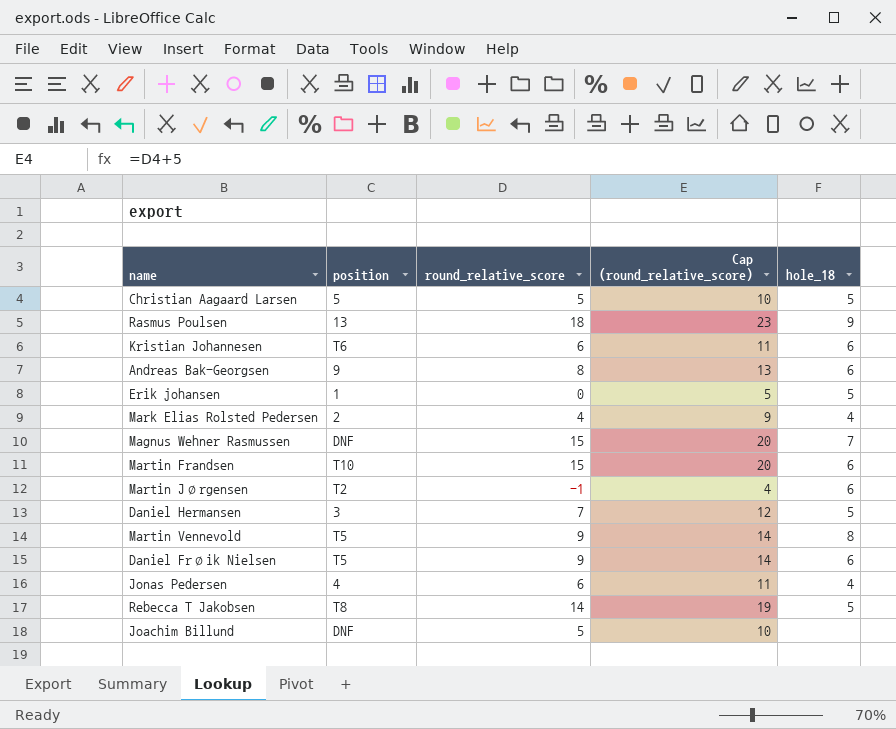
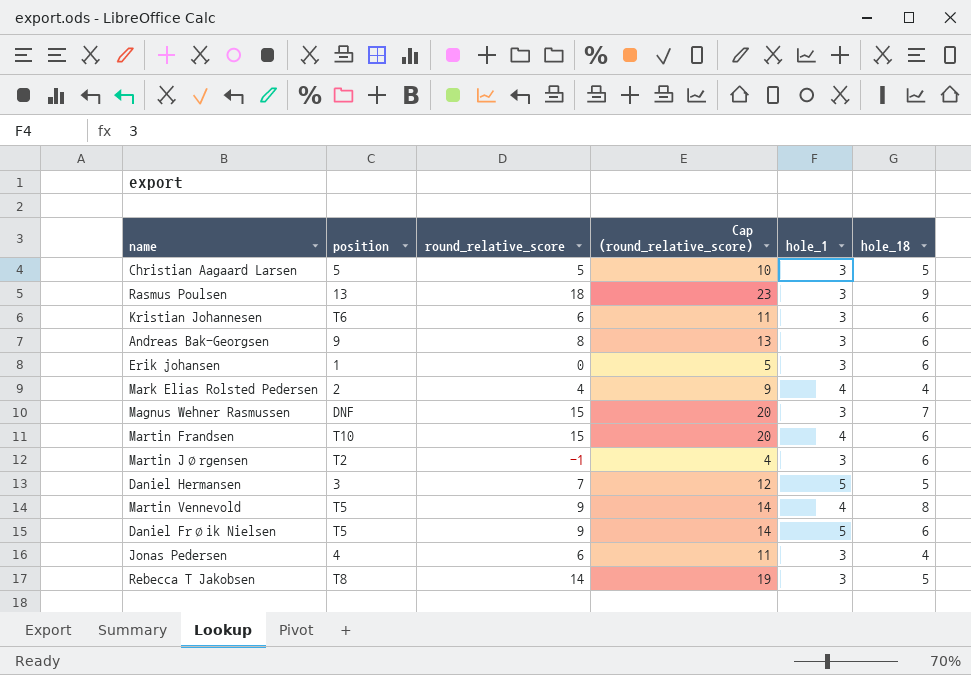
column hole_1 | position: none -> 5
row Joachim Billund: DNF | 5 | 10 | none -> none
Erik johansen | hole_18: 5 -> 6

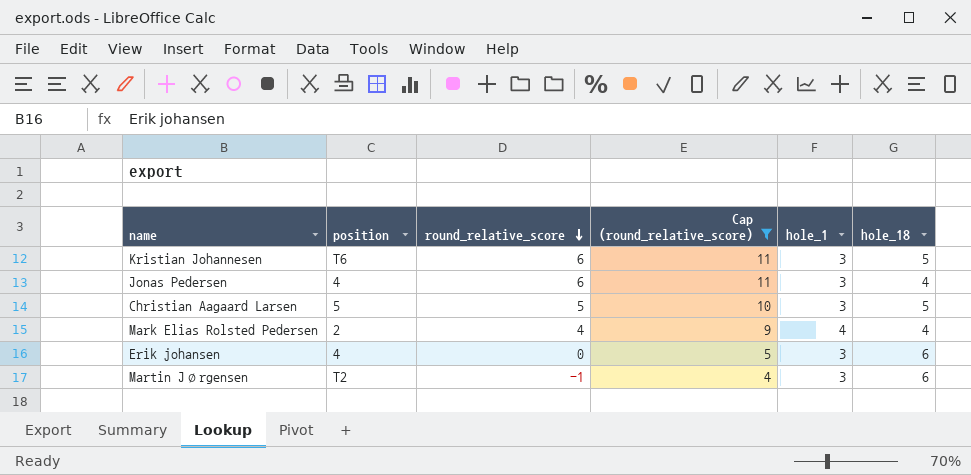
filter: none -> Cap (round_relative_score) <= 11
row order: none -> round_relative_score descending
Kristian Johannesen | hole_18: 6 -> 5
Erik johansen | position: 1 -> 4

